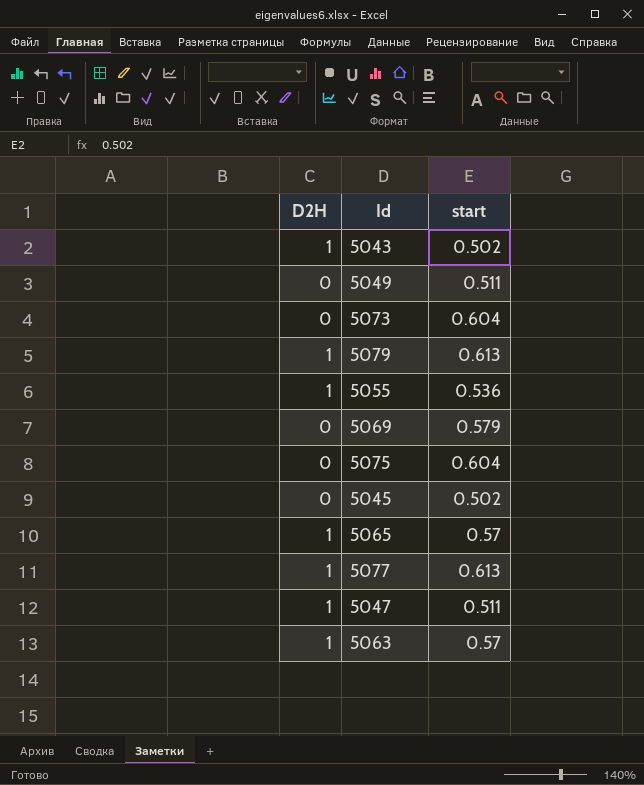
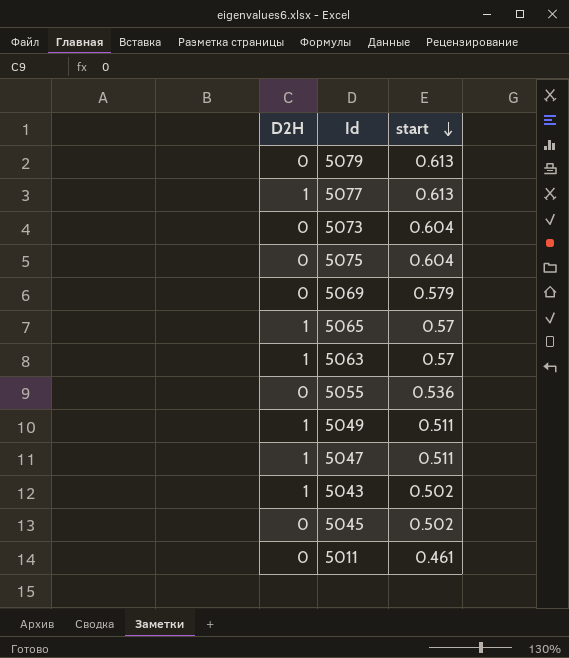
row order: none -> start descending
5079 | D2H: 1 -> 0
5055 | D2H: 1 -> 0
5049 | D2H: 0 -> 1
row 5011: none -> 0 | 0.461

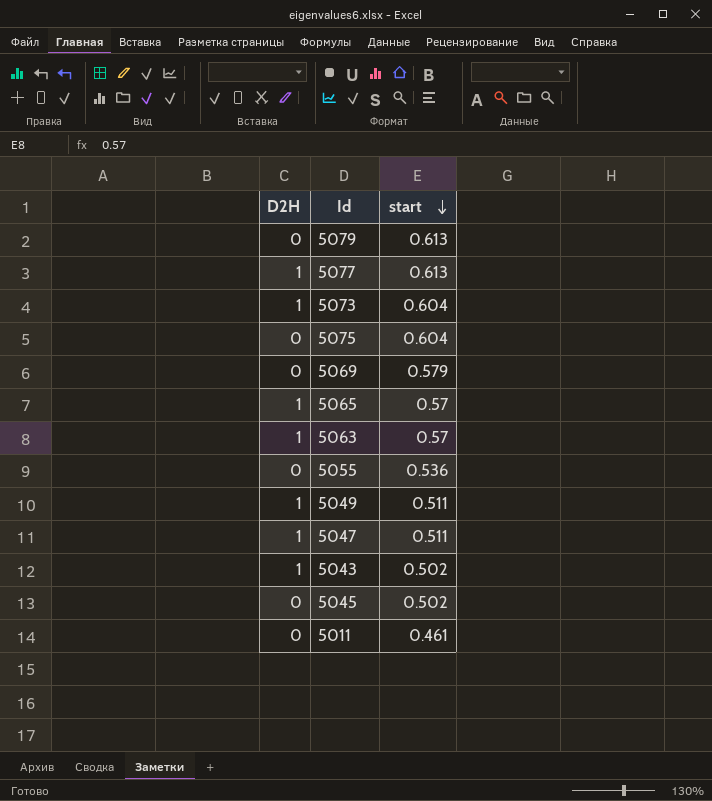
5073 | D2H: 0 -> 1

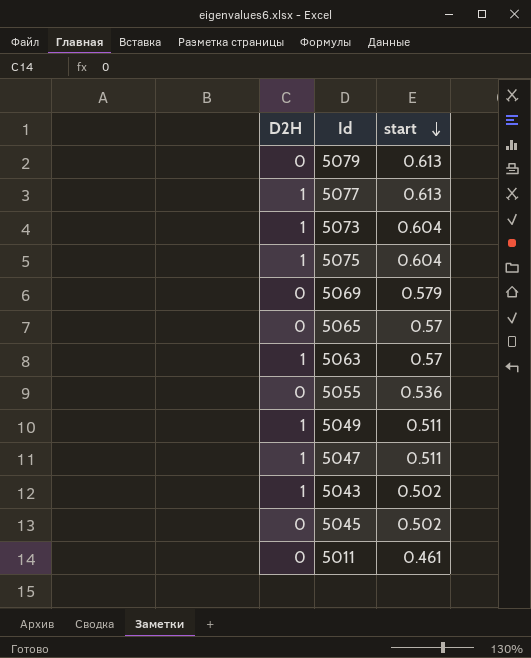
5075 | D2H: 0 -> 1
5065 | D2H: 1 -> 0

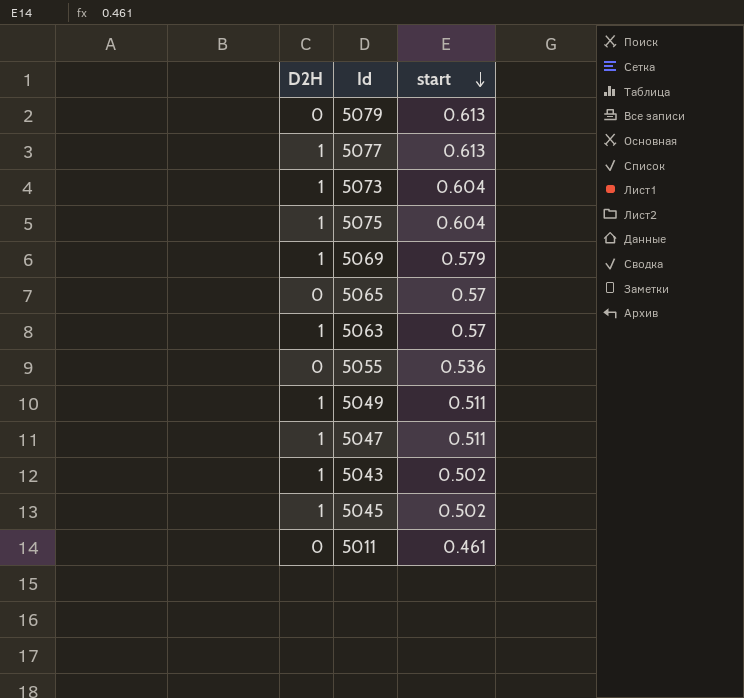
5069 | D2H: 0 -> 1
5045 | D2H: 0 -> 1

